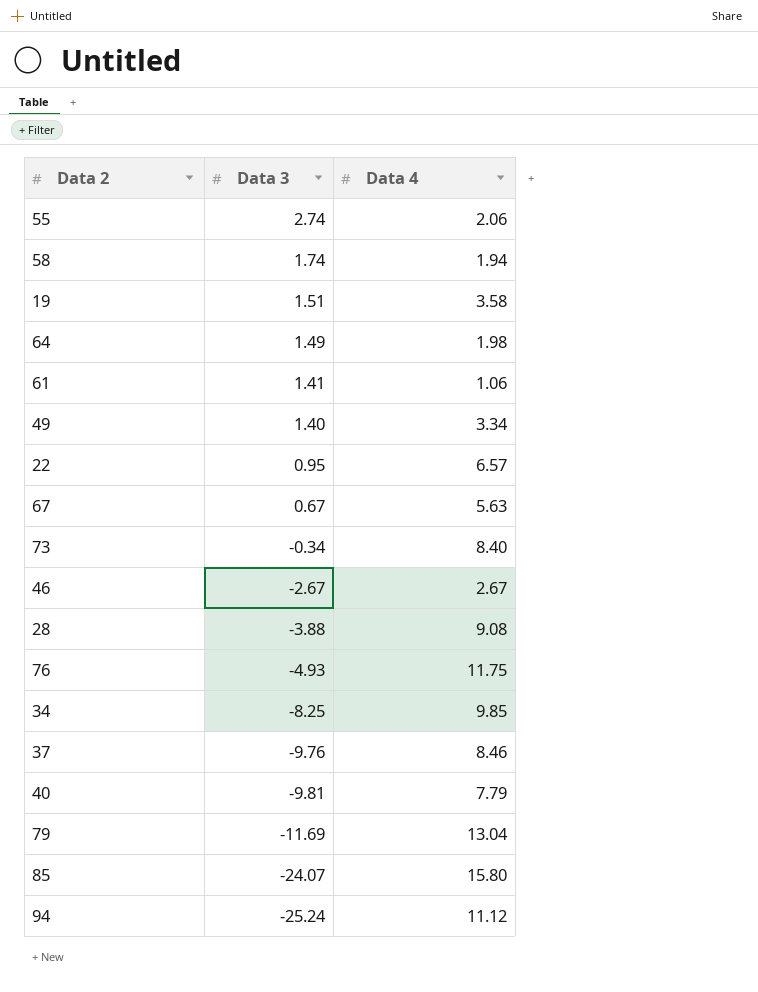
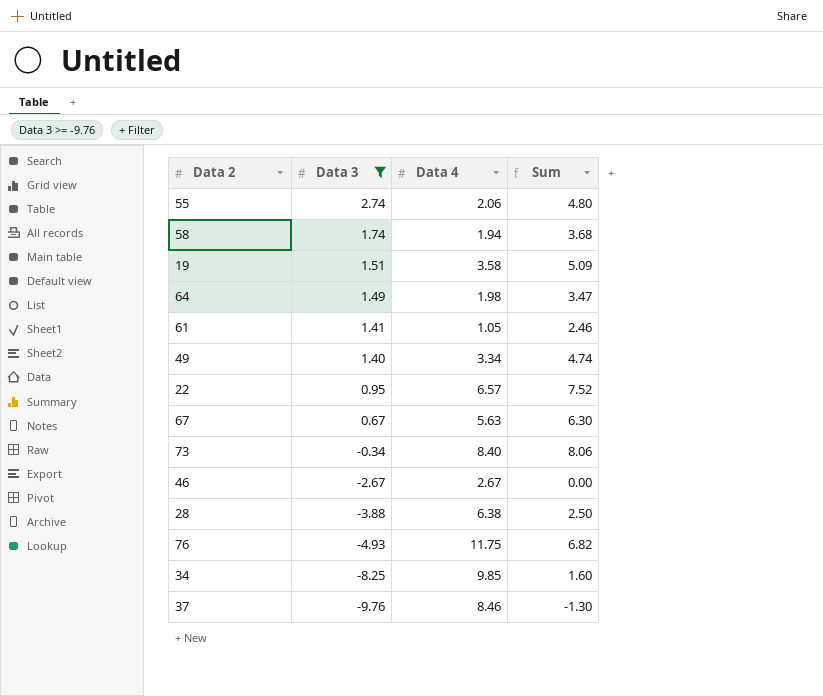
filter: none -> Data 3 >= -9.76
column Sum | formula: none -> [Data 3] + [Data 4]
61 | Data 4: 1.06 -> 1.05
28 | Data 4: 9.08 -> 6.38

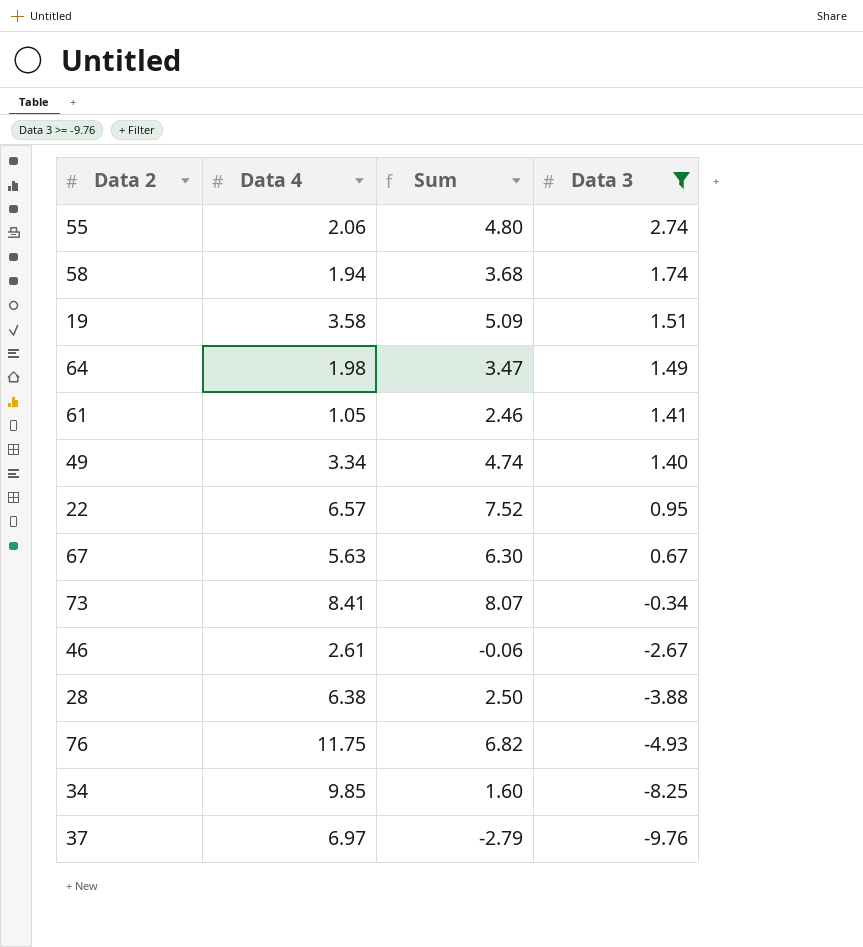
column Data 3 | position: 2 -> 4
73 | Data 4: 8.40 -> 8.41
73 | Sum: 8.06 -> 8.07
46 | Data 4: 2.67 -> 2.61
46 | Sum: 0.00 -> -0.06
37 | Data 4: 8.46 -> 6.97
37 | Sum: -1.30 -> -2.79

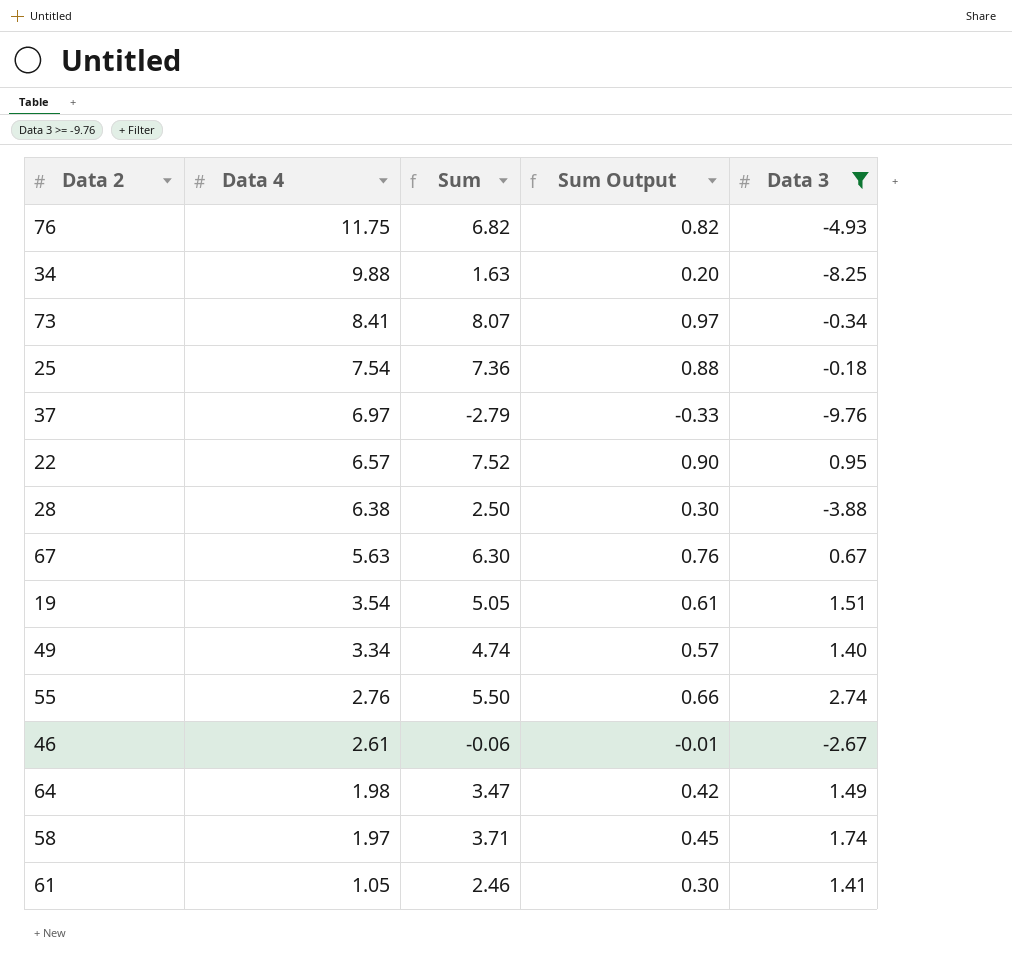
row order: Data 3 descending -> Data 4 descending
column Sum Output | formula: none -> [Sum] * 0.12
34 | Data 4: 9.85 -> 9.88
34 | Sum: 1.60 -> 1.63
row 25: none -> 7.54 | 7.36 | 0.88 | -0.18
19 | Data 4: 3.58 -> 3.54
19 | Sum: 5.09 -> 5.05
55 | Data 4: 2.06 -> 2.76
55 | Sum: 4.80 -> 5.50
58 | Data 4: 1.94 -> 1.97
58 | Sum: 3.68 -> 3.71

